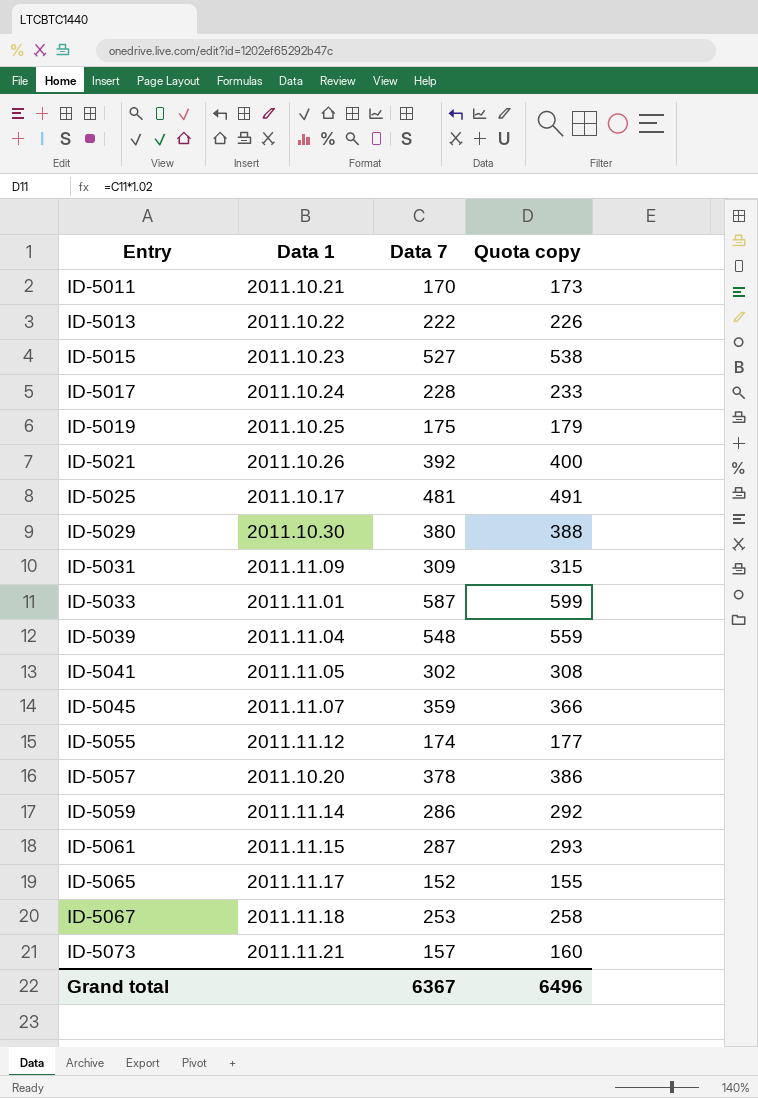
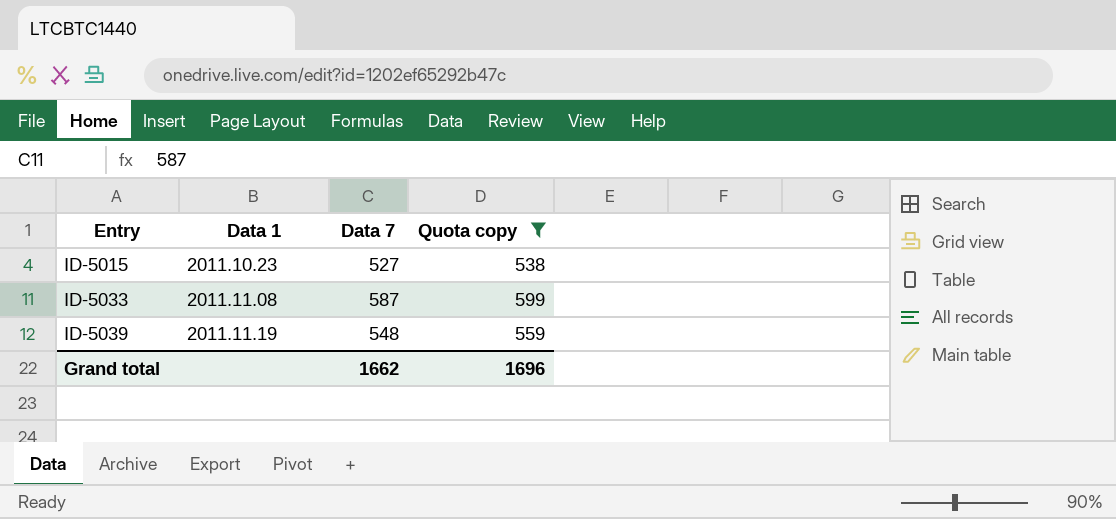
filter: none -> Quota copy >= 538
ID-5033 | Data 1: 2011.11.01 -> 2011.11.08
ID-5039 | Data 1: 2011.11.04 -> 2011.11.19
Grand total | Data 7: 6367 -> 1662
Grand total | Quota copy: 6496 -> 1696

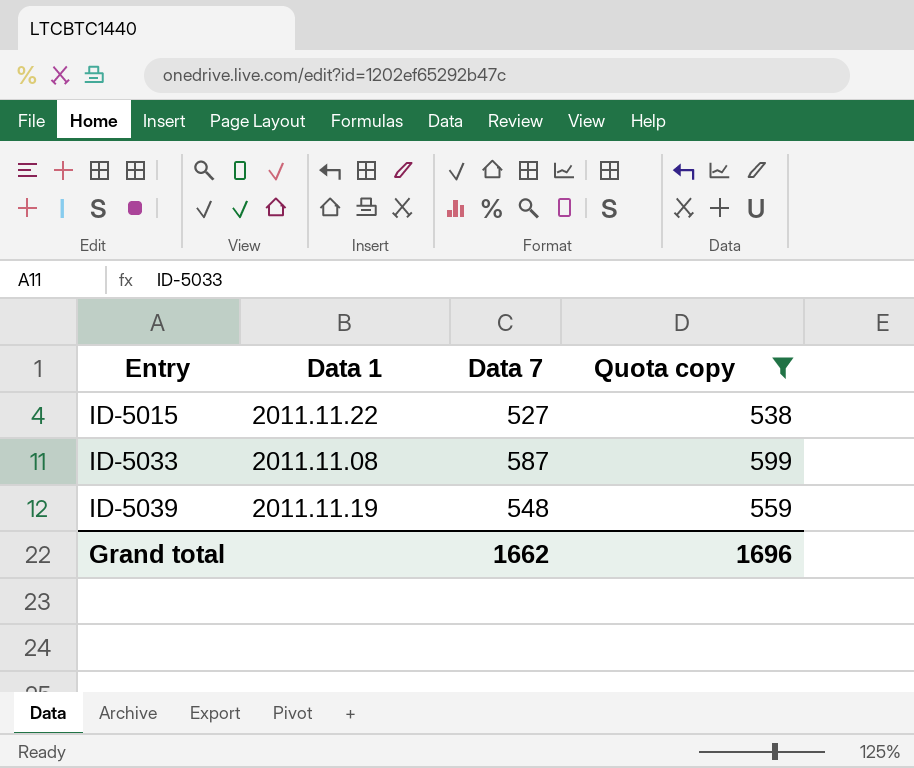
ID-5015 | Data 1: 2011.10.23 -> 2011.11.22

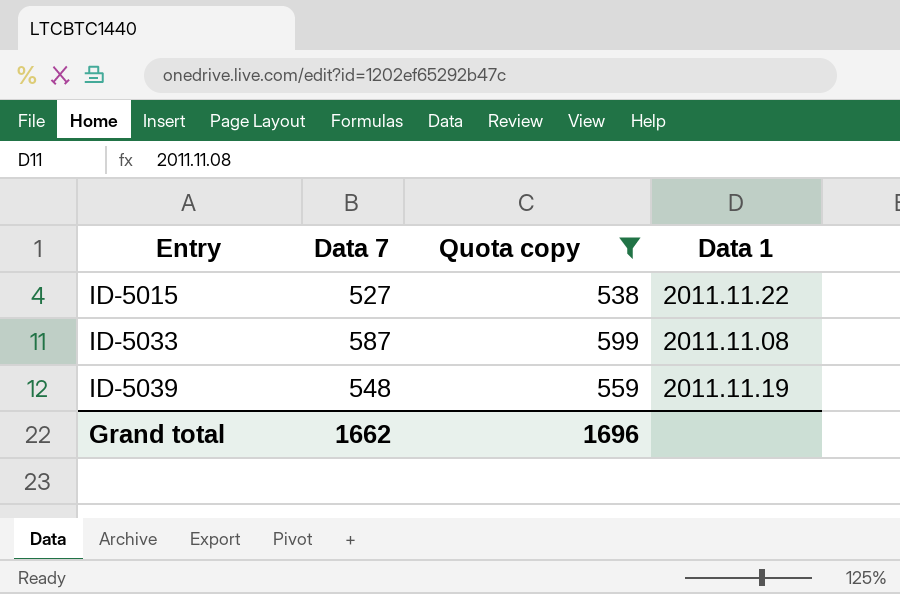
column Data 1 | position: 2 -> 4

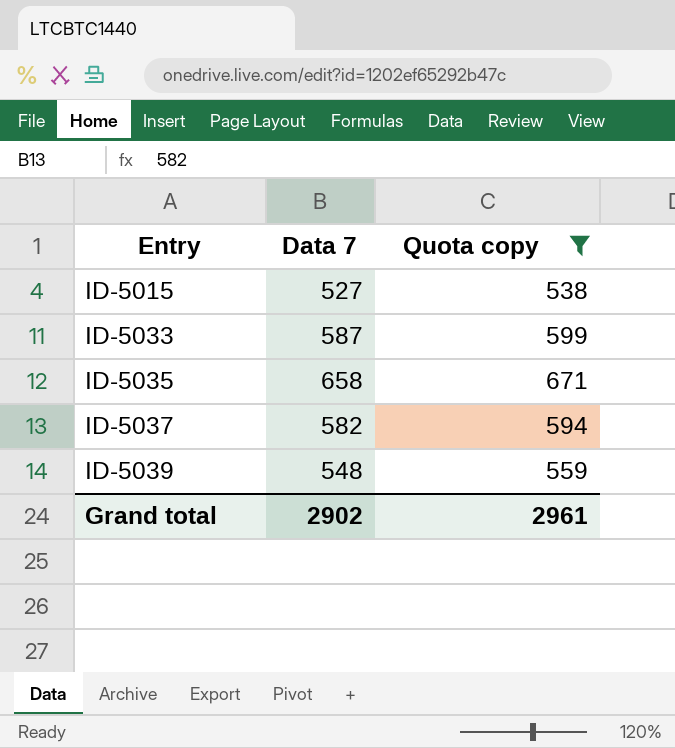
column Data 1 | position: 4 -> none
row ID-5035: none -> 658 | 671
row ID-5037: none -> 582 | 594
Grand total | Data 7: 1662 -> 2902
Grand total | Quota copy: 1696 -> 2961

